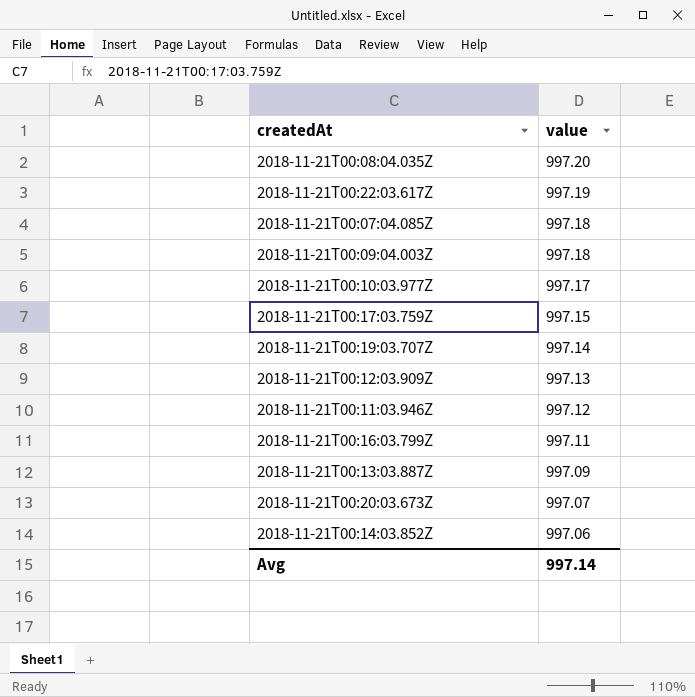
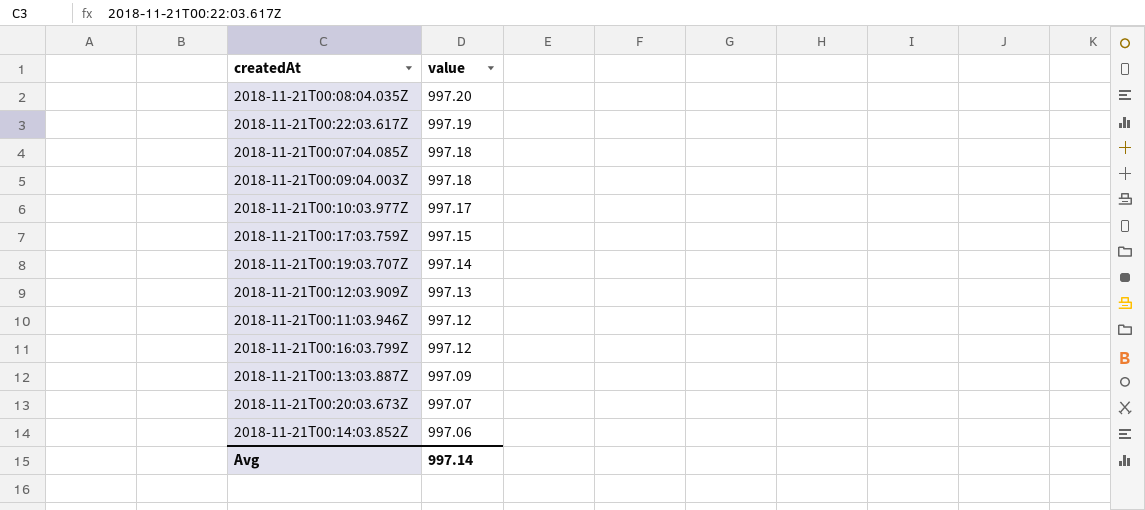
2018-11-21T00:16:03.799Z | value: 997.11 -> 997.12

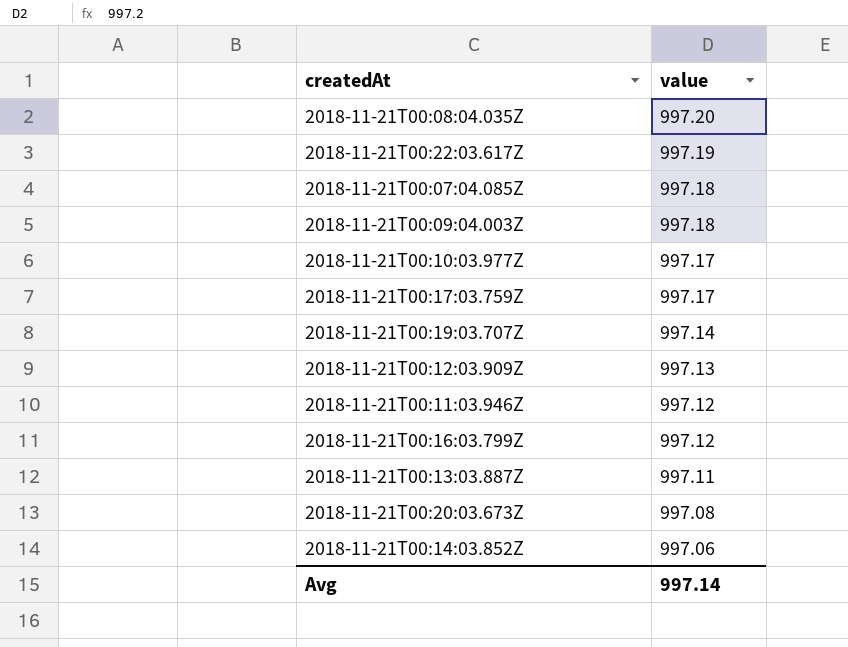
2018-11-21T00:17:03.759Z | value: 997.15 -> 997.17
2018-11-21T00:13:03.887Z | value: 997.09 -> 997.11
2018-11-21T00:20:03.673Z | value: 997.07 -> 997.08

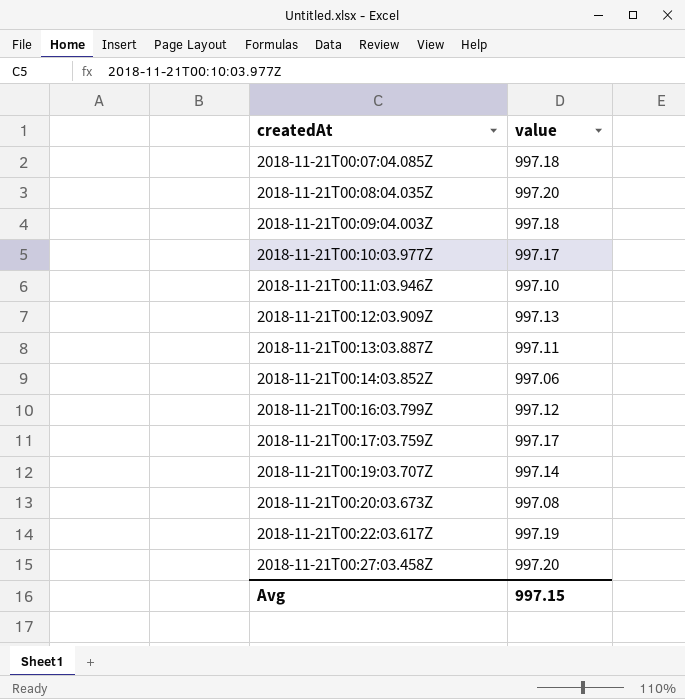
row order: value descending -> createdAt ascending
2018-11-21T00:11:03.946Z | value: 997.12 -> 997.10
row 2018-11-21T00:27:03.458Z: none -> 997.20
Avg | value: 997.14 -> 997.15

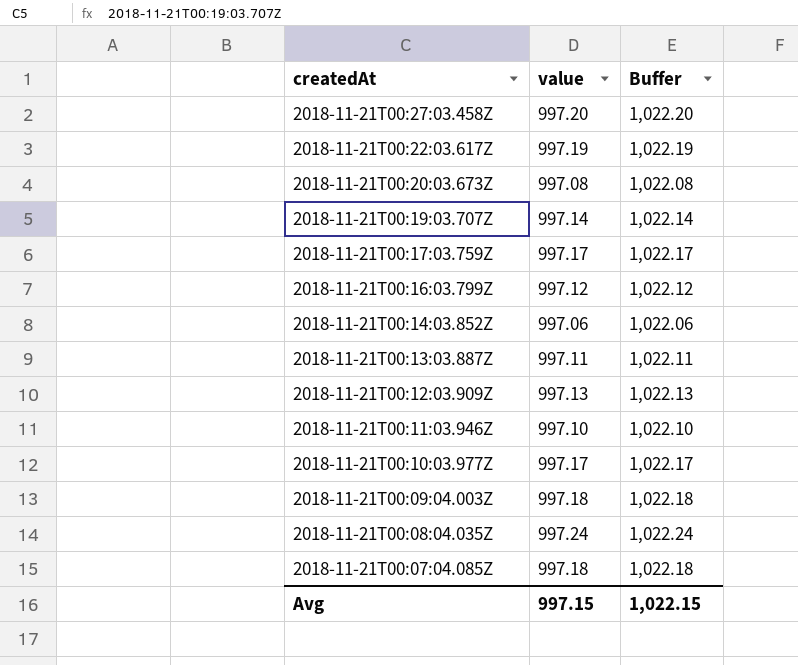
row order: createdAt ascending -> createdAt descending
column Buffer | formula: none -> [value] + 25
2018-11-21T00:08:04.035Z | value: 997.20 -> 997.24

